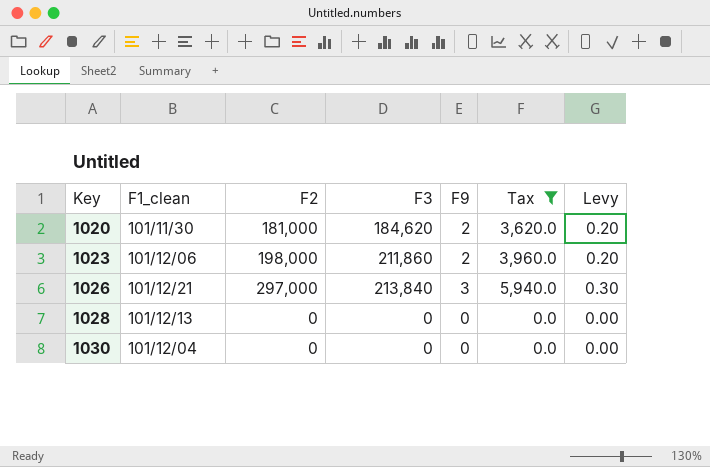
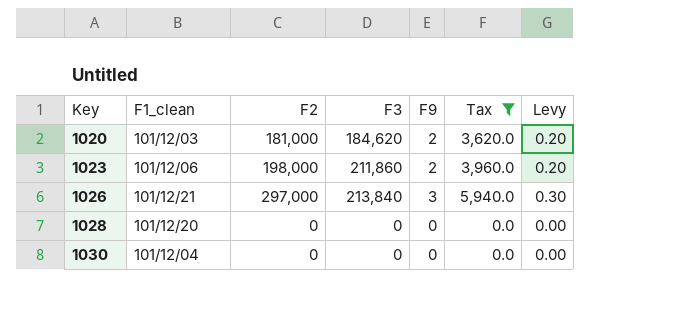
1020 | F1_clean: 101/11/30 -> 101/12/03
1028 | F1_clean: 101/12/13 -> 101/12/20

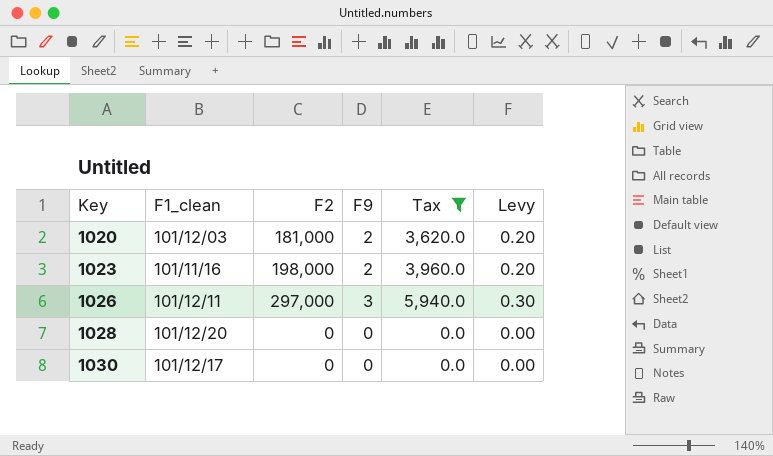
column F3 | position: 4 -> none
1023 | F1_clean: 101/12/06 -> 101/11/16
1026 | F1_clean: 101/12/21 -> 101/12/11
1030 | F1_clean: 101/12/04 -> 101/12/17

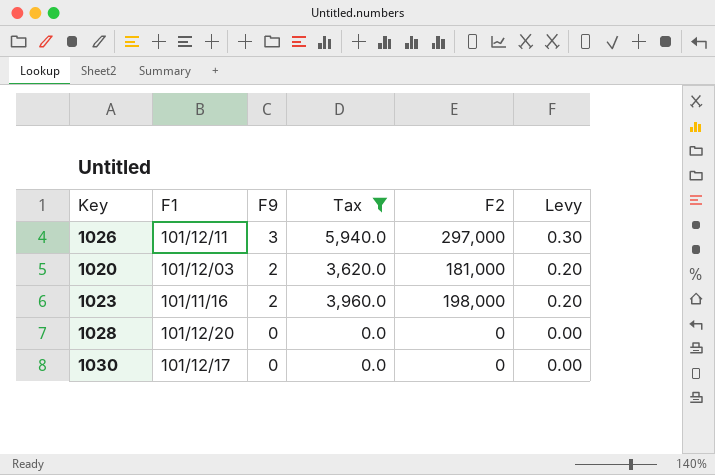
row order: Key ascending -> F9 descending
column name: F1_clean -> F1
column F2 | position: 3 -> 5

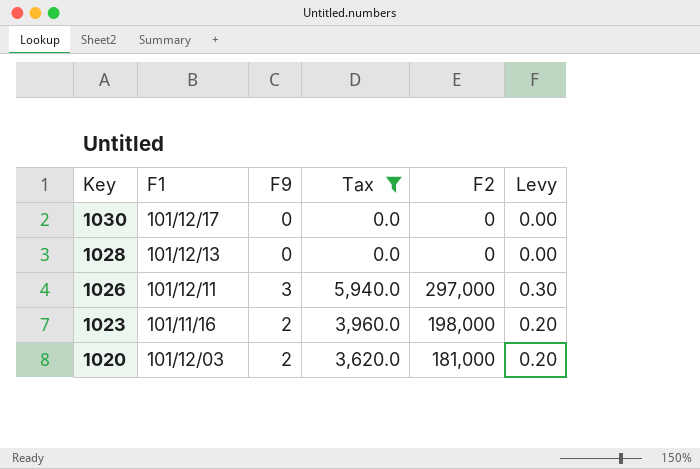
row order: F9 descending -> Key descending
1028 | F1: 101/12/20 -> 101/12/13

